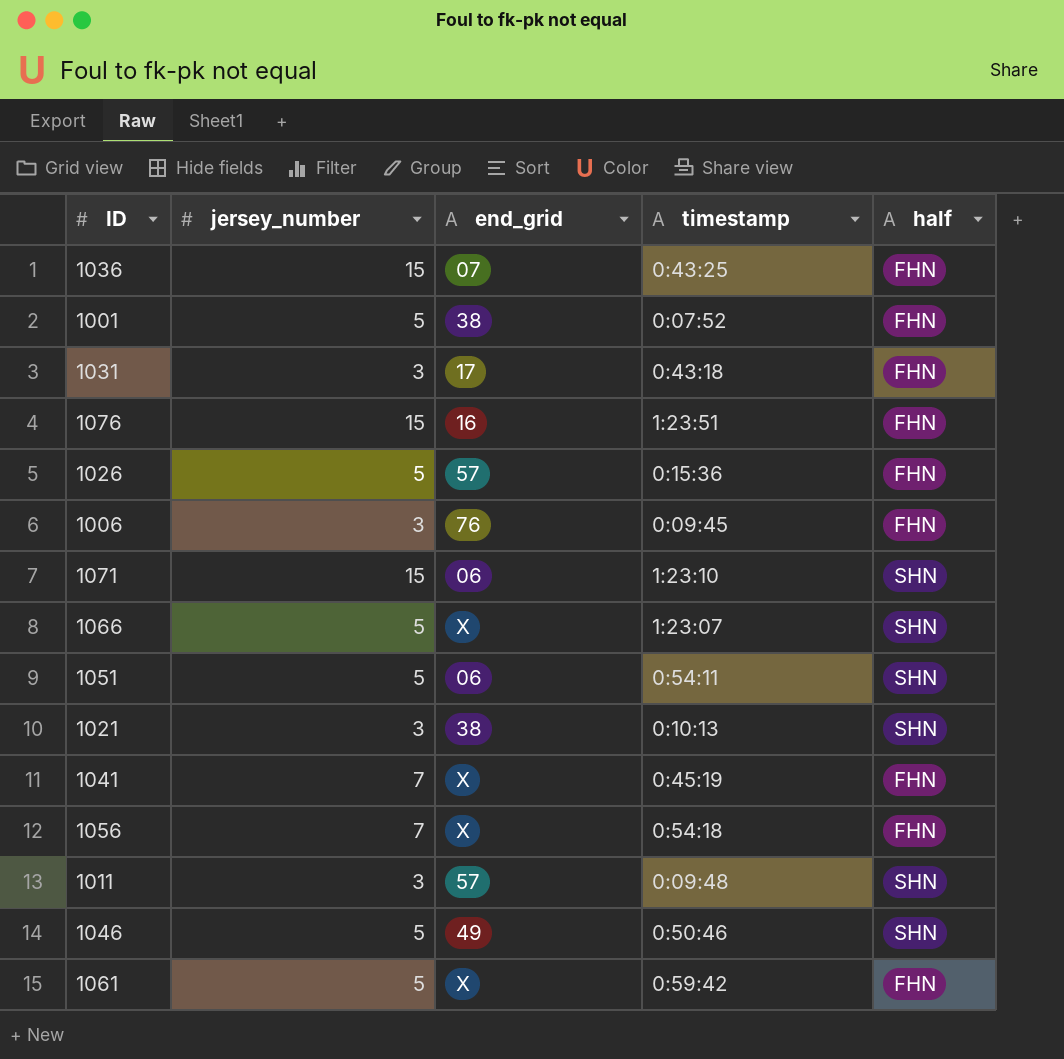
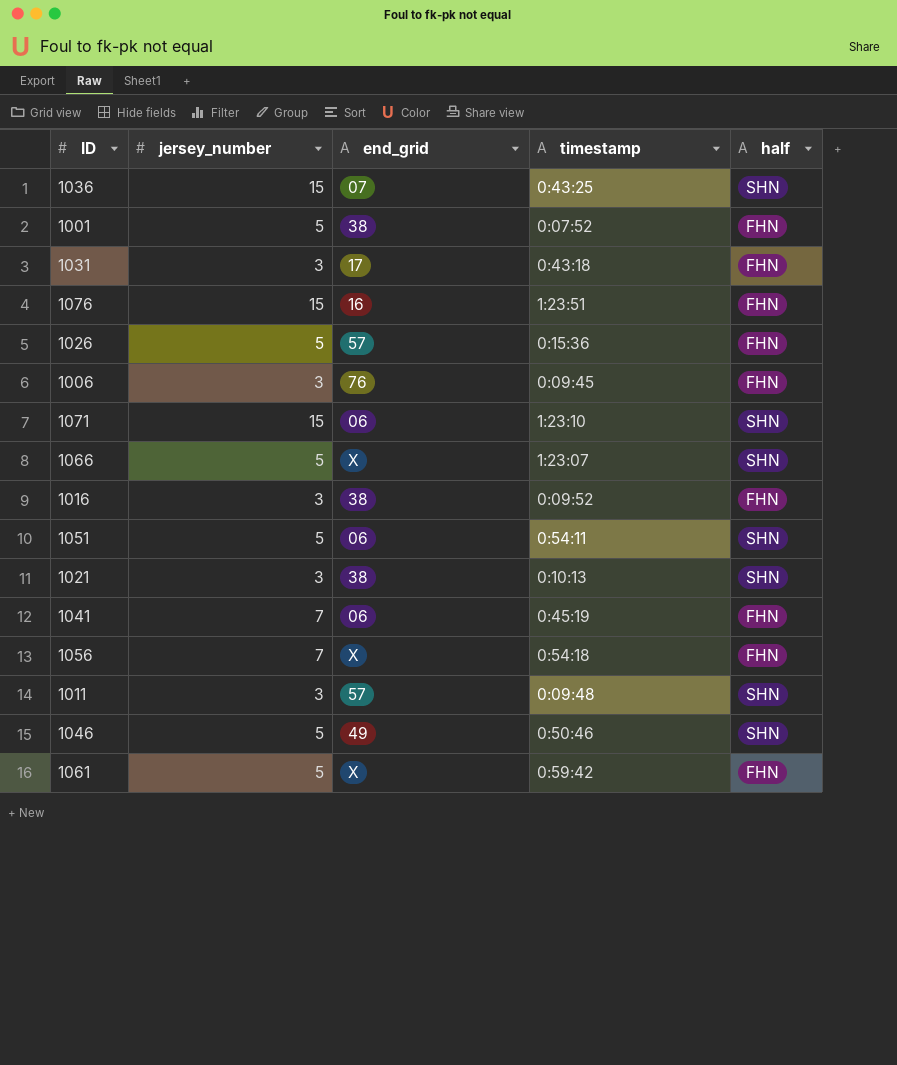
1036 | half: FHN -> SHN
row 1016: none -> 3 | 38 | 0:09:52 | FHN
1041 | end_grid: X -> 06

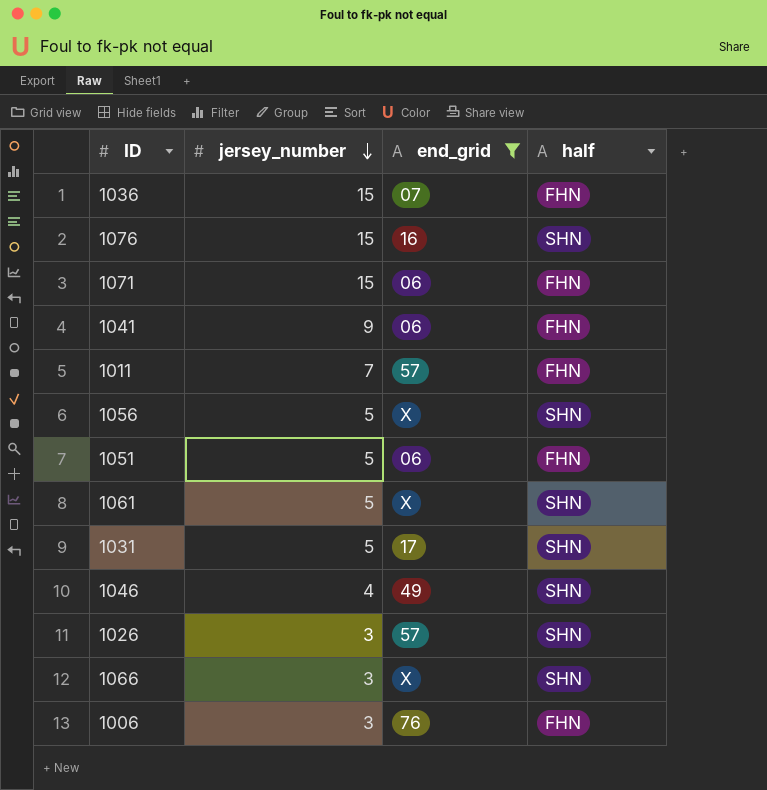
filter: none -> end_grid != 38
row order: none -> jersey_number descending
column timestamp | position: 4 -> none
1036 | half: SHN -> FHN
1076 | half: FHN -> SHN
1071 | half: SHN -> FHN
1041 | jersey_number: 7 -> 9
1011 | jersey_number: 3 -> 7
1011 | half: SHN -> FHN
1056 | jersey_number: 7 -> 5
1056 | half: FHN -> SHN
1051 | half: SHN -> FHN
1061 | half: FHN -> SHN
1031 | jersey_number: 3 -> 5
1031 | half: FHN -> SHN
1046 | jersey_number: 5 -> 4
1026 | jersey_number: 5 -> 3
1026 | half: FHN -> SHN
1066 | jersey_number: 5 -> 3

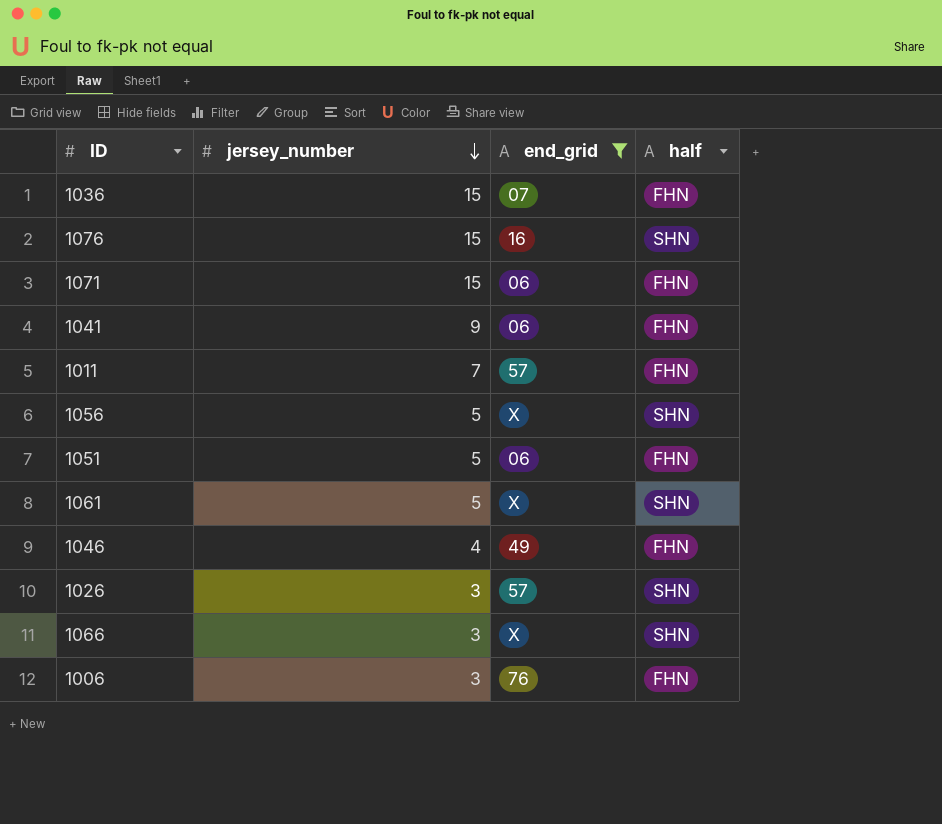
row 1031: 5 | 17 | SHN -> none
1046 | half: SHN -> FHN

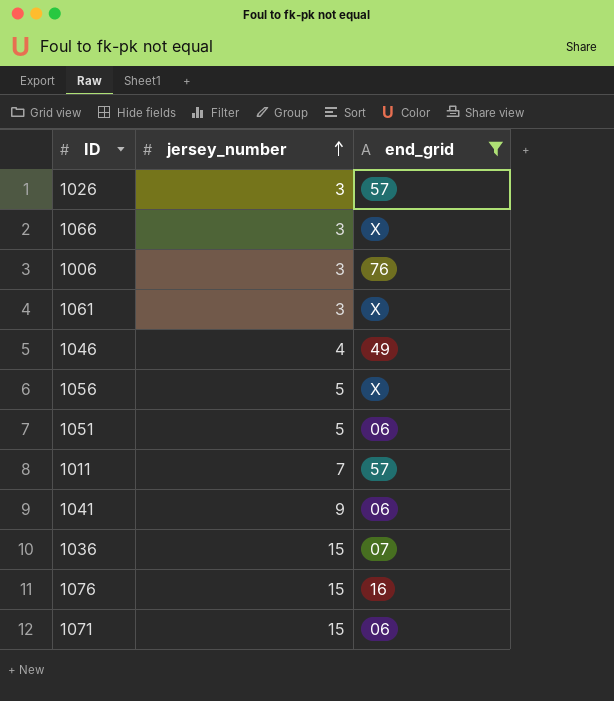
row order: jersey_number descending -> jersey_number ascending
column half | position: 4 -> none
1061 | jersey_number: 5 -> 3

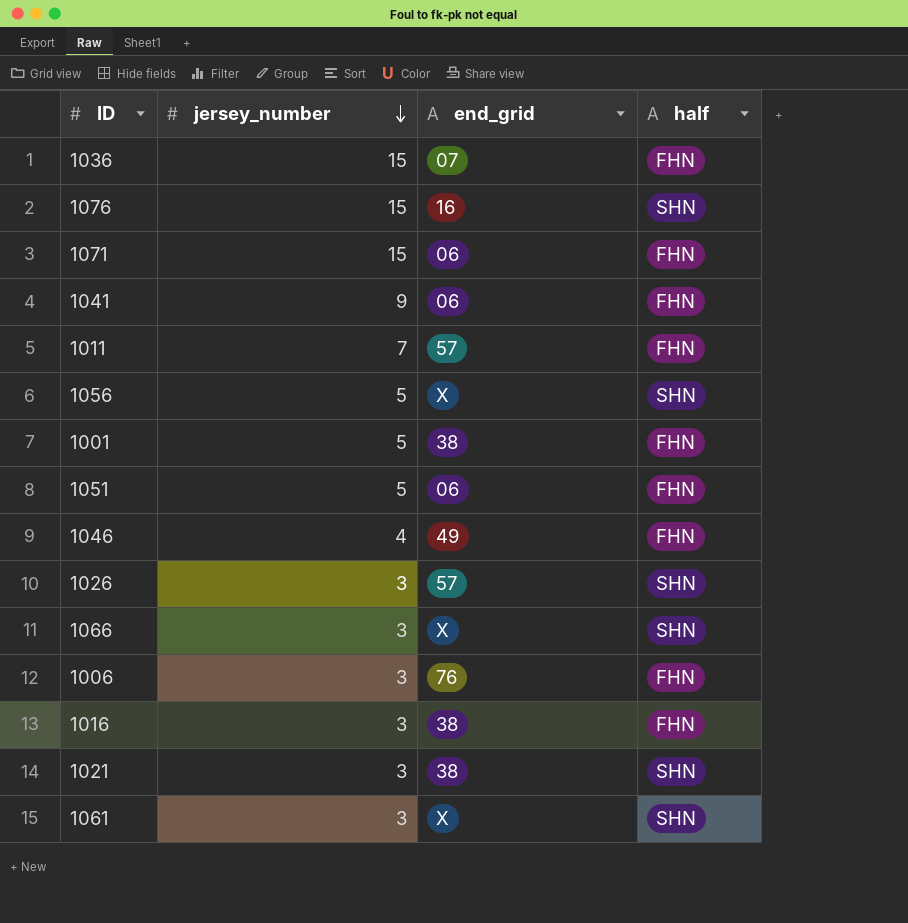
filter: end_grid != 38 -> none
row order: jersey_number ascending -> jersey_number descending
column half | position: none -> 4

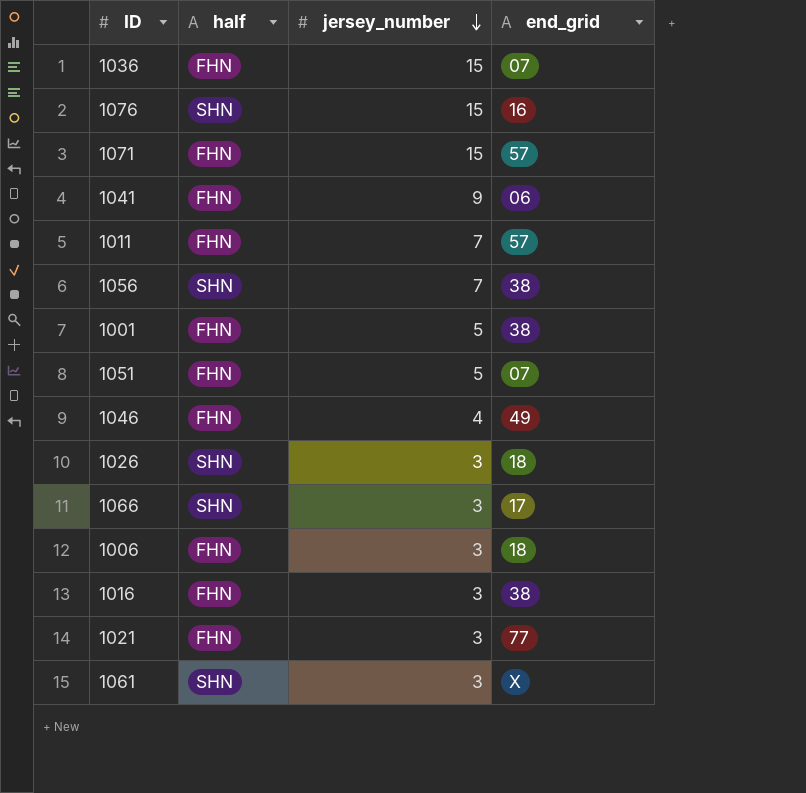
column half | position: 4 -> 2
1071 | end_grid: 06 -> 57
1056 | jersey_number: 5 -> 7
1056 | end_grid: X -> 38
1051 | end_grid: 06 -> 07
1026 | end_grid: 57 -> 18
1066 | end_grid: X -> 17
1006 | end_grid: 76 -> 18
1021 | half: SHN -> FHN
1021 | end_grid: 38 -> 77

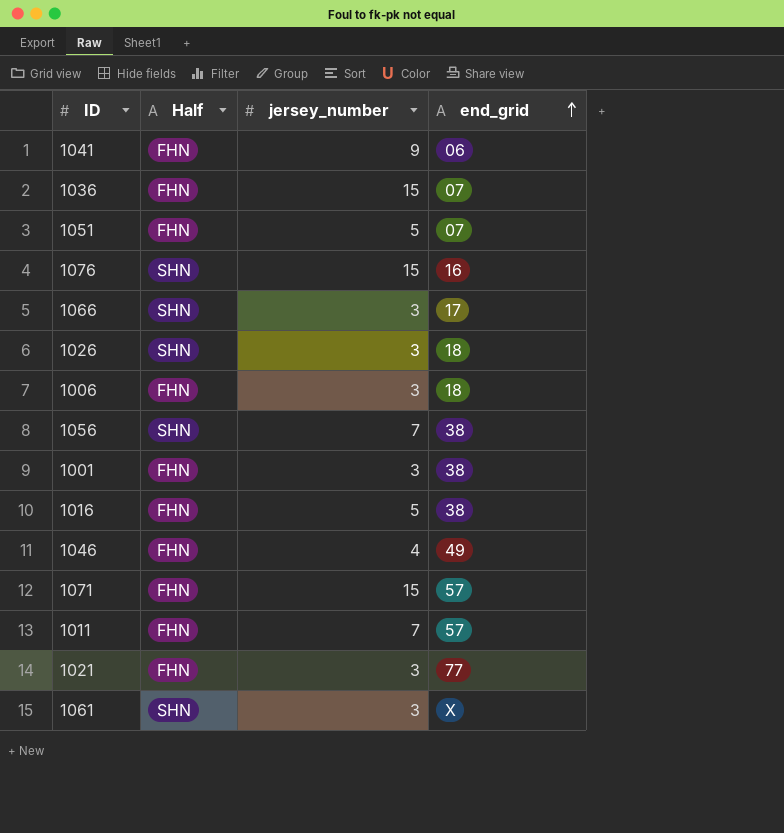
row order: jersey_number descending -> end_grid ascending
column name: half -> Half
1001 | jersey_number: 5 -> 3
1016 | jersey_number: 3 -> 5

